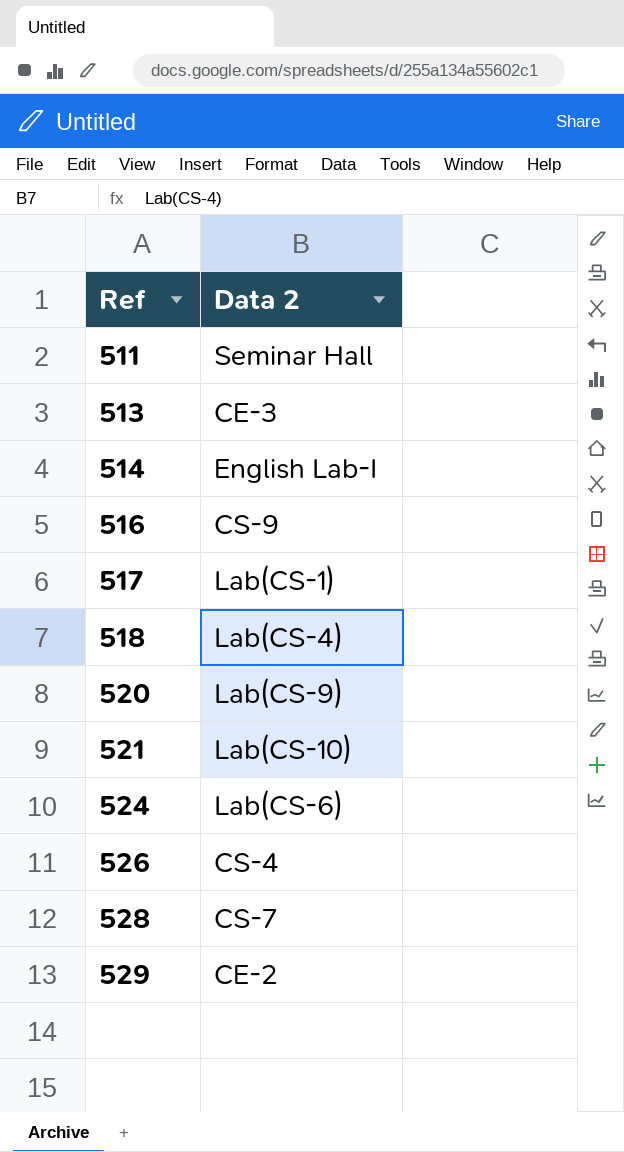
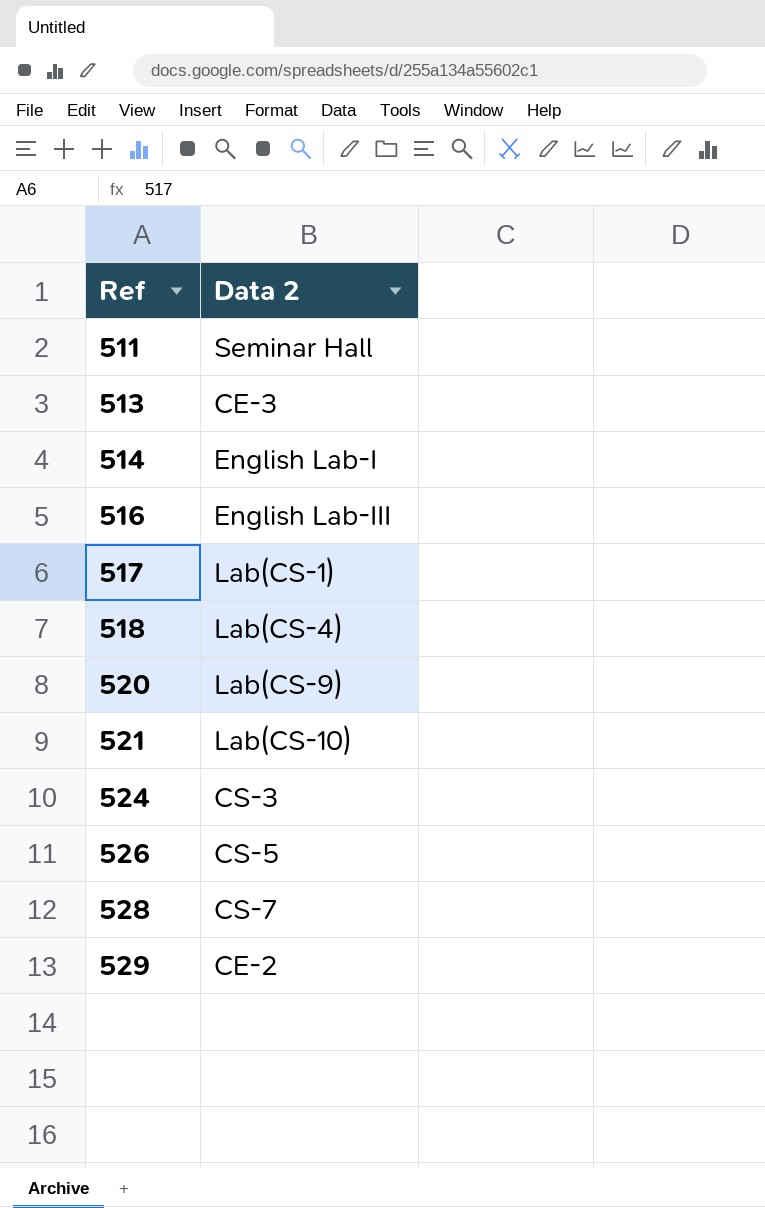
516 | Data 2: CS-9 -> English Lab-III
524 | Data 2: Lab(CS-6) -> CS-3
526 | Data 2: CS-4 -> CS-5

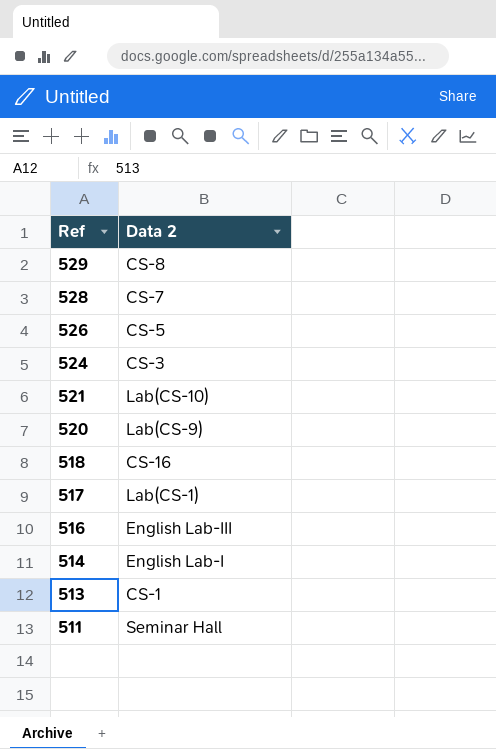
row order: Ref ascending -> Ref descending
529 | Data 2: CE-2 -> CS-8
518 | Data 2: Lab(CS-4) -> CS-16
513 | Data 2: CE-3 -> CS-1

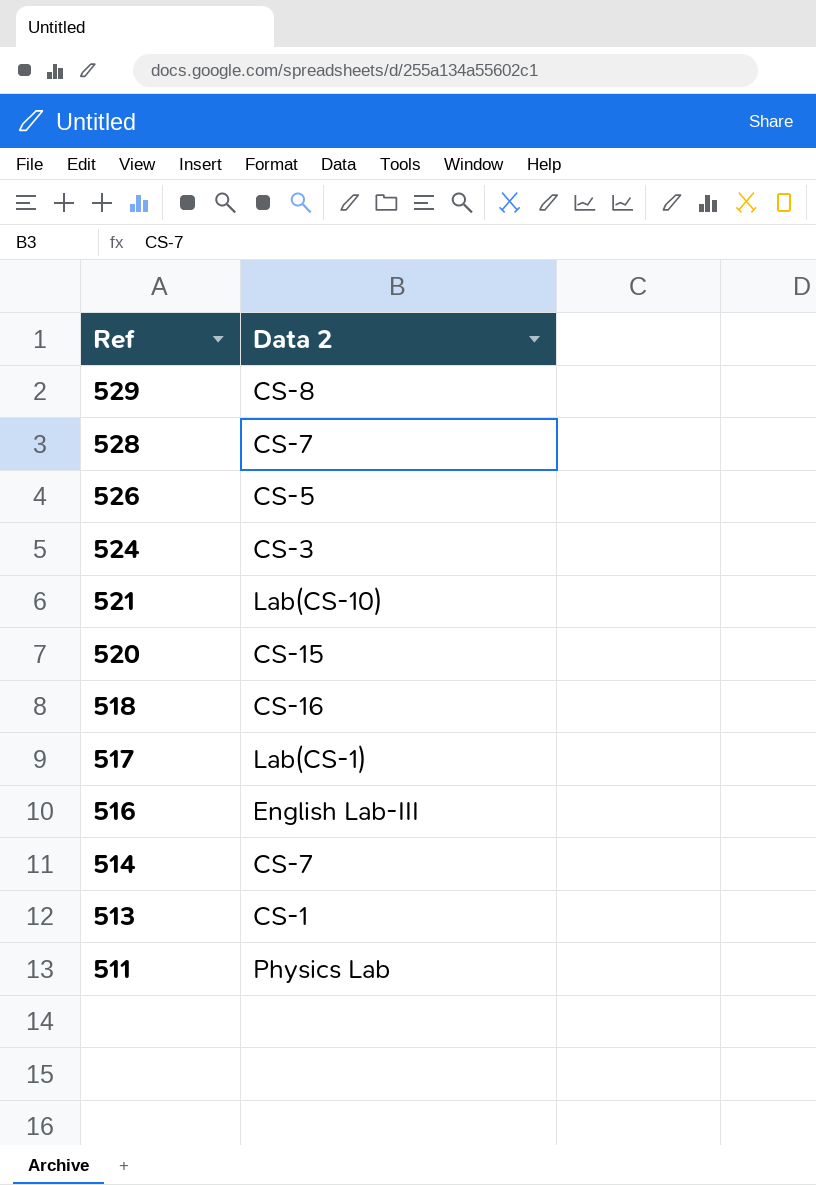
520 | Data 2: Lab(CS-9) -> CS-15
514 | Data 2: English Lab-I -> CS-7
511 | Data 2: Seminar Hall -> Physics Lab

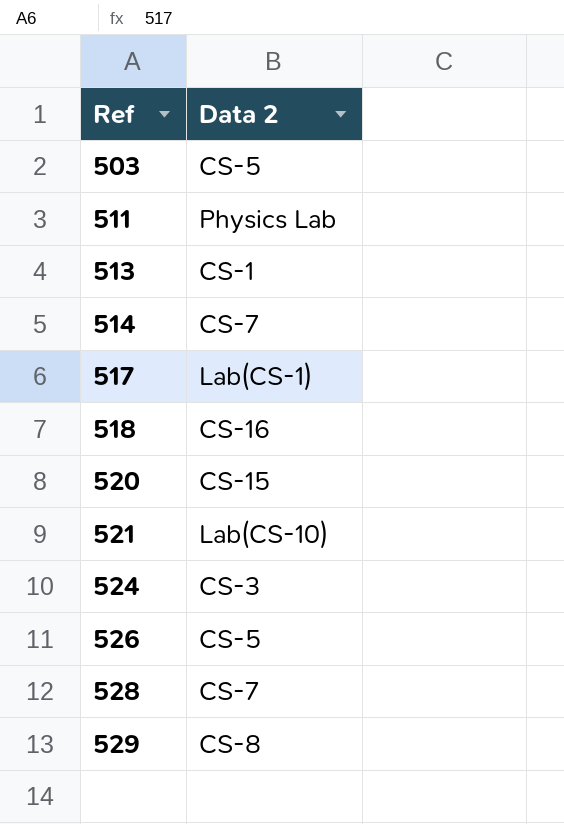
row order: Ref descending -> Ref ascending
row 516: English Lab-III -> none
row 503: none -> CS-5

